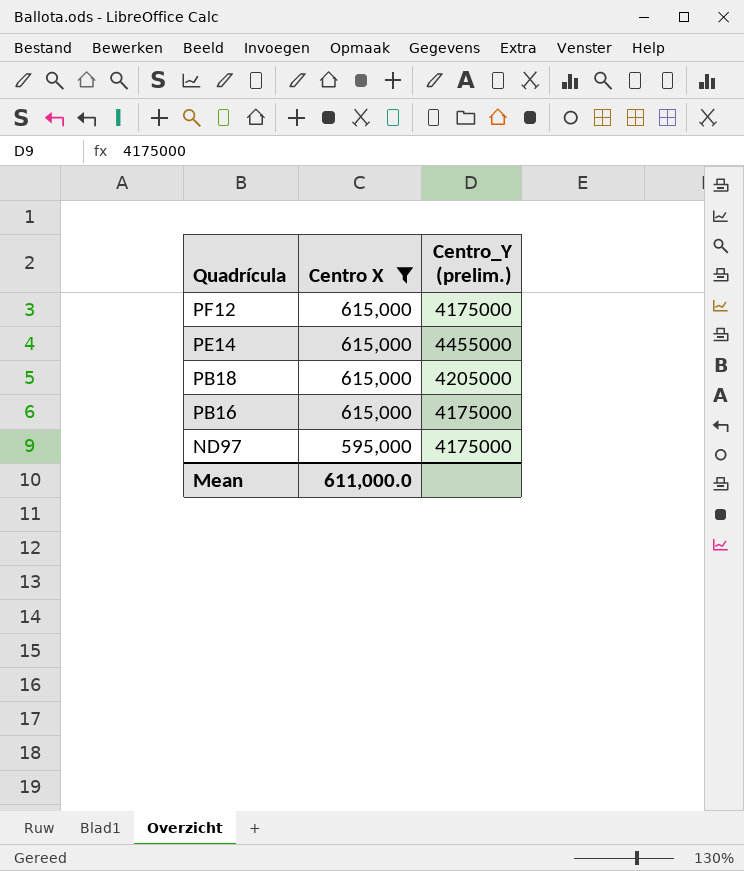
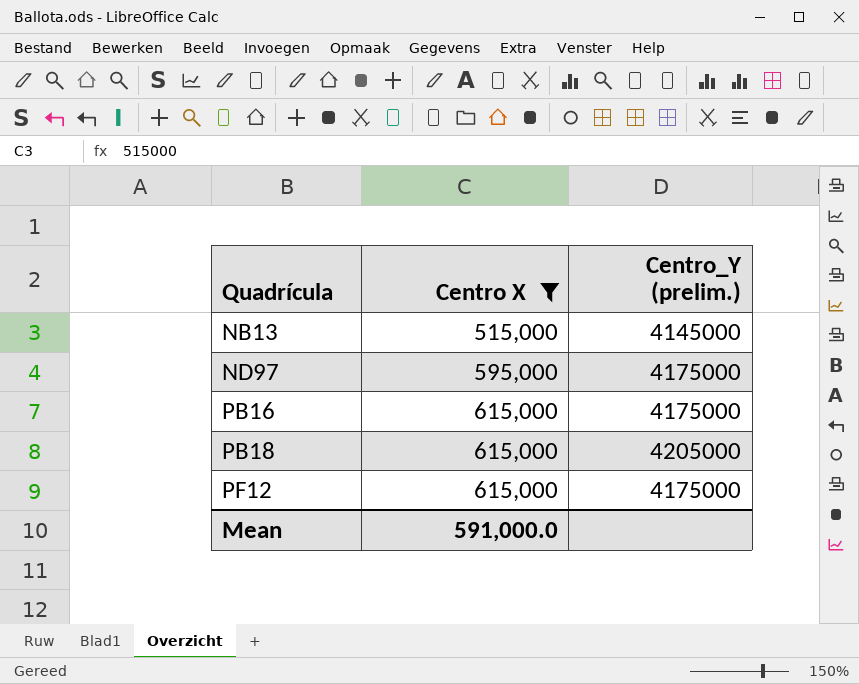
row order: Quadrícula descending -> Quadrícula ascending
row PE14: 615,000 | 4455000 -> none
row NB13: none -> 515,000 | 4145000
Mean | Centro X: 611,000.0 -> 591,000.0

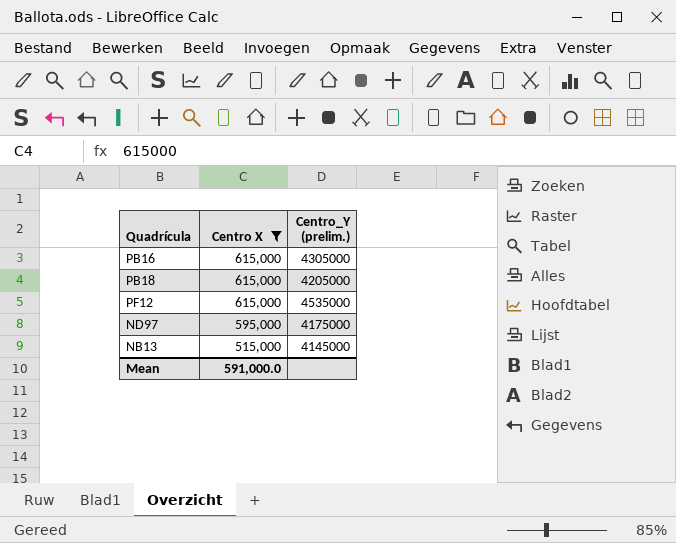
row order: Quadrícula ascending -> Centro X descending
PB16 | Centro_Y (prelim.): 4175000 -> 4305000
PF12 | Centro_Y (prelim.): 4175000 -> 4535000

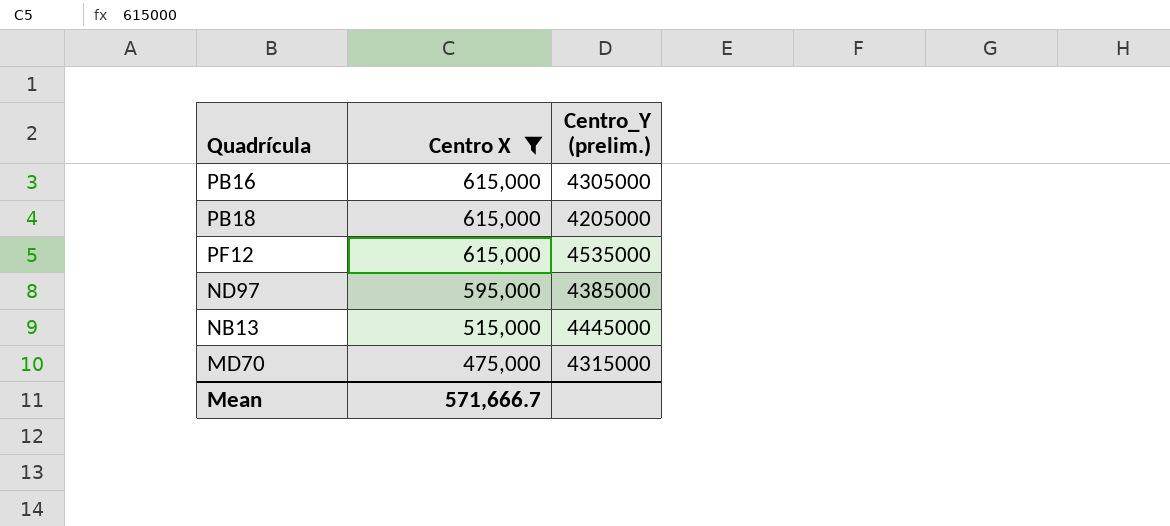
ND97 | Centro_Y (prelim.): 4175000 -> 4385000
NB13 | Centro_Y (prelim.): 4145000 -> 4445000
row MD70: none -> 475,000 | 4315000
Mean | Centro X: 591,000.0 -> 571,666.7

